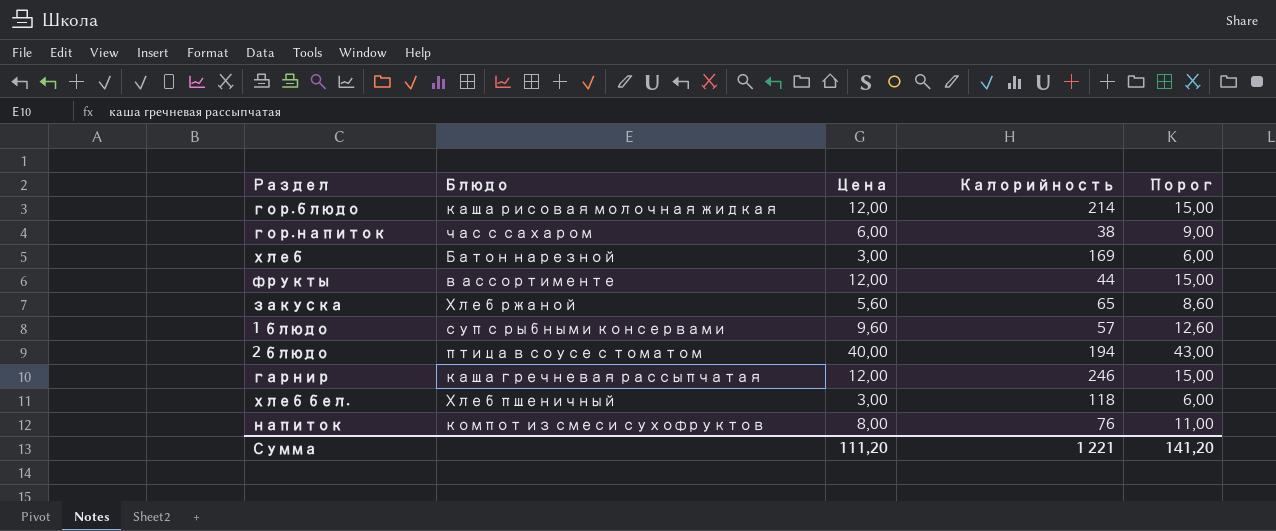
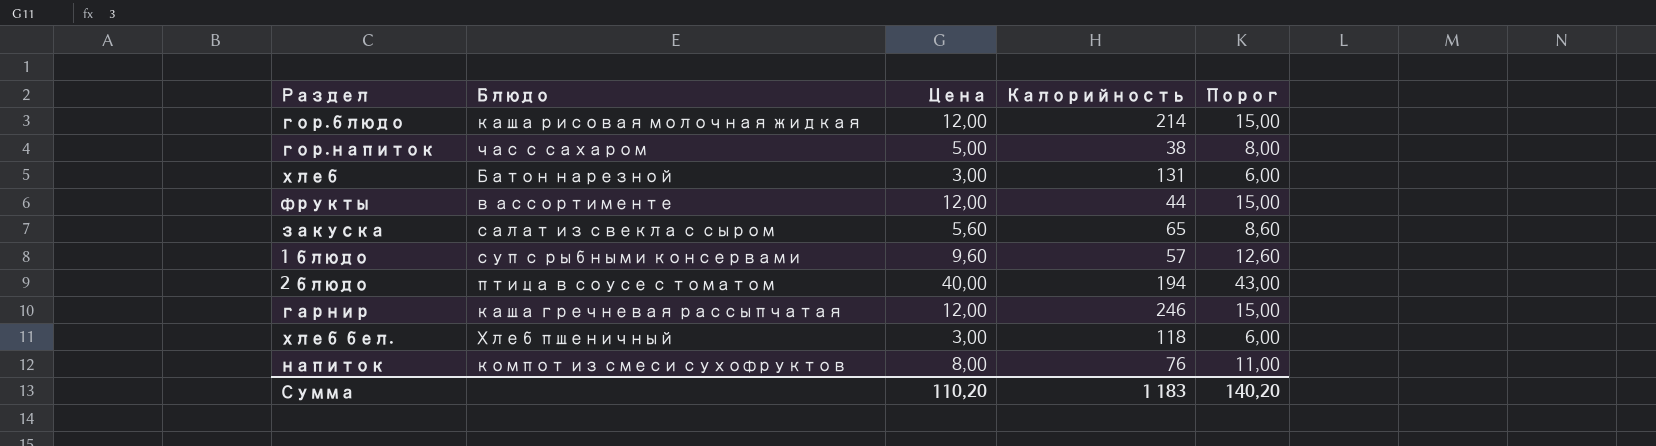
гор.напиток | Цена: 6,00 -> 5,00
гор.напиток | Порог: 9,00 -> 8,00
хлеб | Калорийность: 169 -> 131
закуска | Блюдо: Хлеб ржаной -> салат из свекла с сыром
Сумма | Цена: 111,20 -> 110,20
Сумма | Калорийность: 1 221 -> 1 183
Сумма | Порог: 141,20 -> 140,20

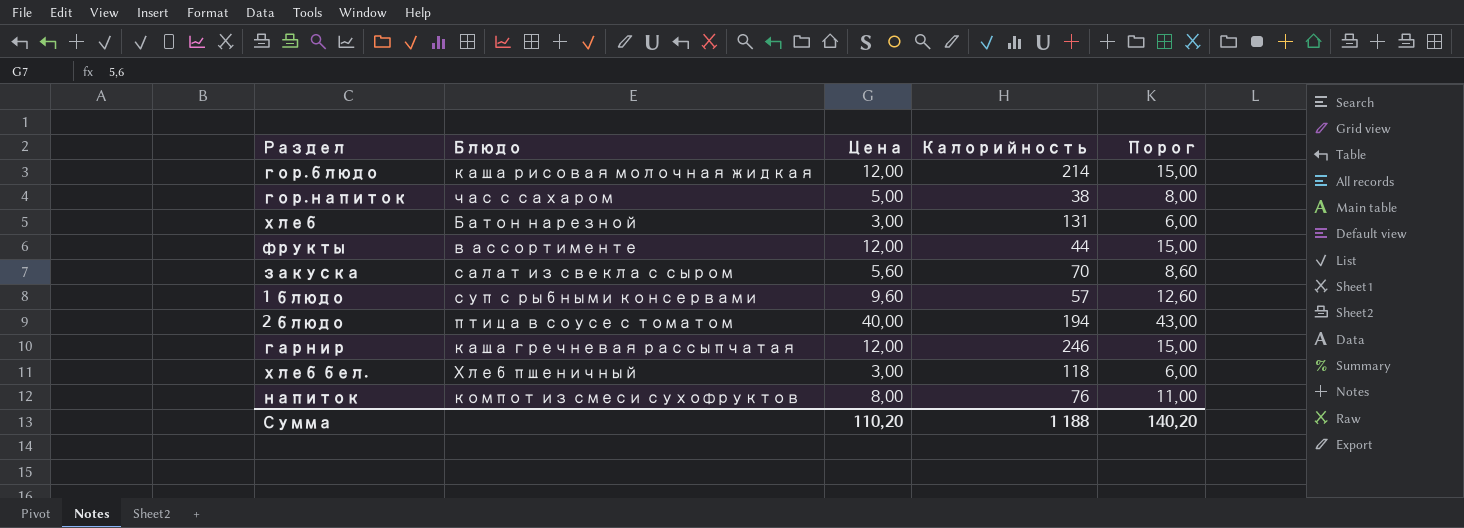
закуска | Калорийность: 65 -> 70
Сумма | Калорийность: 1 183 -> 1 188

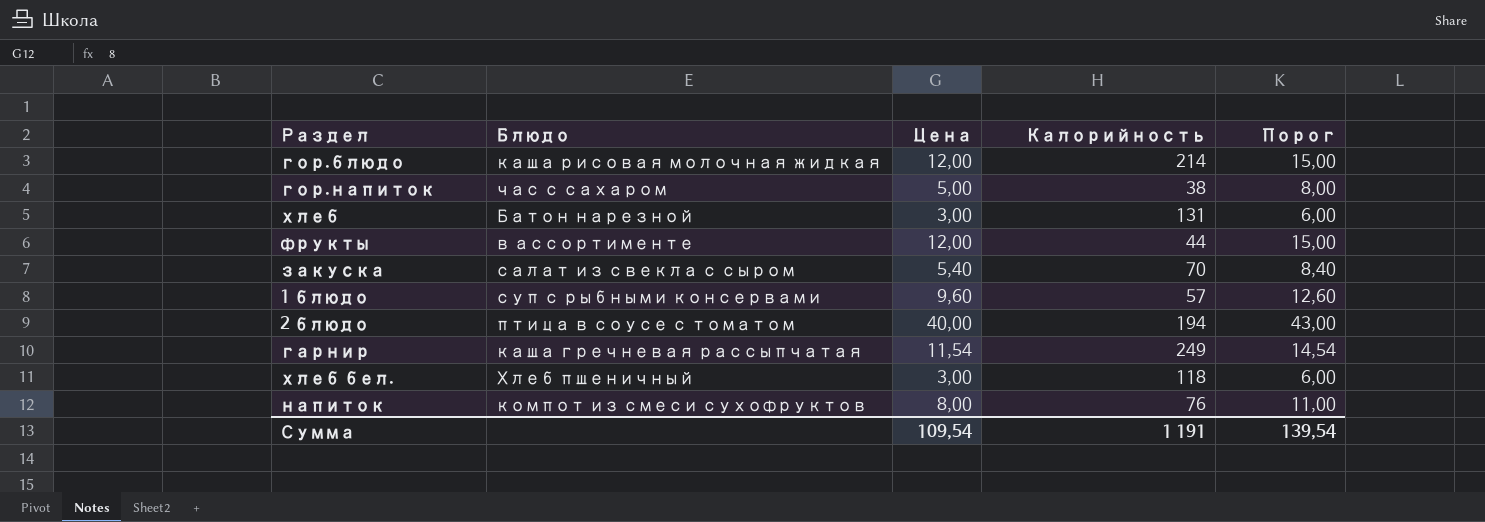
закуска | Цена: 5,60 -> 5,40
закуска | Порог: 8,60 -> 8,40
гарнир | Цена: 12,00 -> 11,54
гарнир | Калорийность: 246 -> 249
гарнир | Порог: 15,00 -> 14,54
Сумма | Цена: 110,20 -> 109,54
Сумма | Калорийность: 1 188 -> 1 191
Сумма | Порог: 140,20 -> 139,54

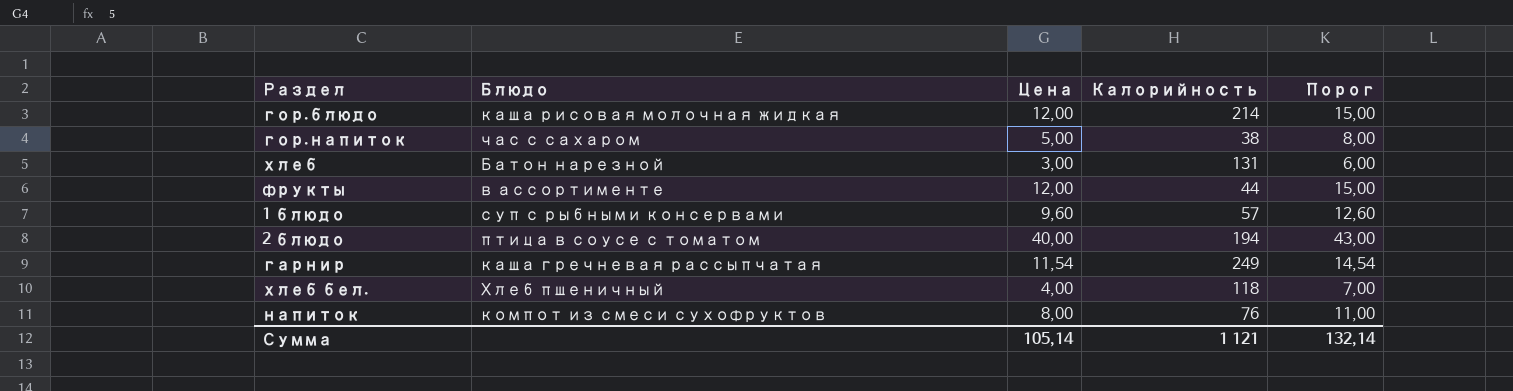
row закуска: салат из свекла с сыром | 5,40 | 70 | 8,40 -> none
хлеб бел. | Цена: 3,00 -> 4,00
хлеб бел. | Порог: 6,00 -> 7,00
Сумма | Цена: 109,54 -> 105,14
Сумма | Калорийность: 1 191 -> 1 121
Сумма | Порог: 139,54 -> 132,14

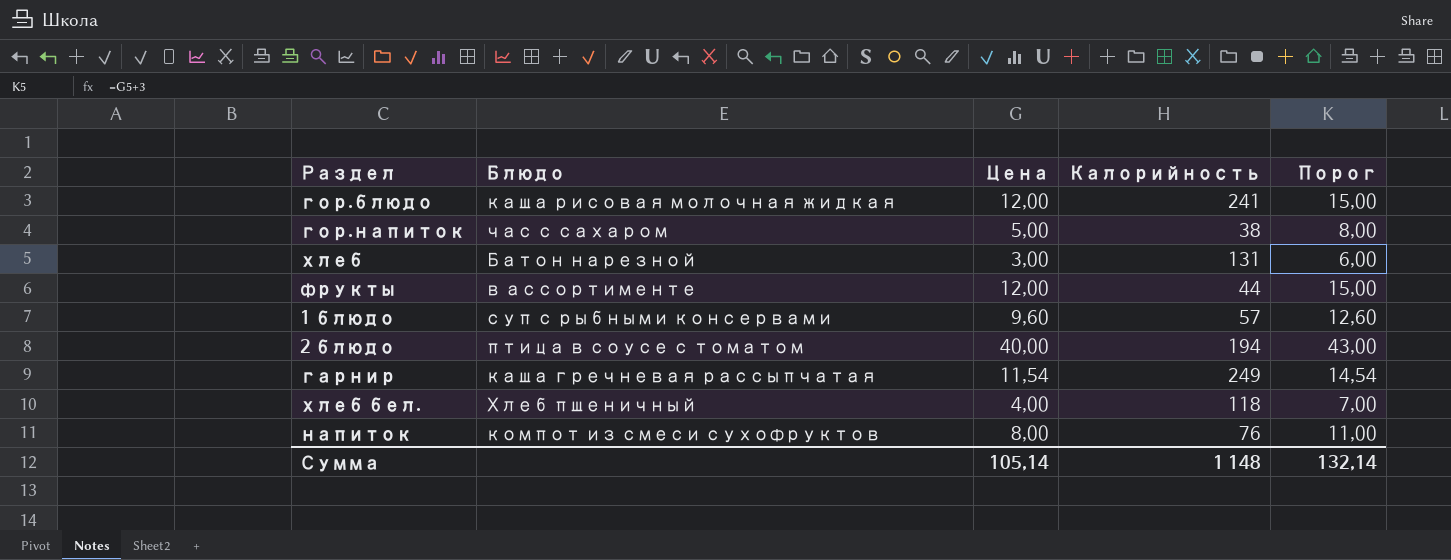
гор.блюдо | Калорийность: 214 -> 241
Сумма | Калорийность: 1 121 -> 1 148

